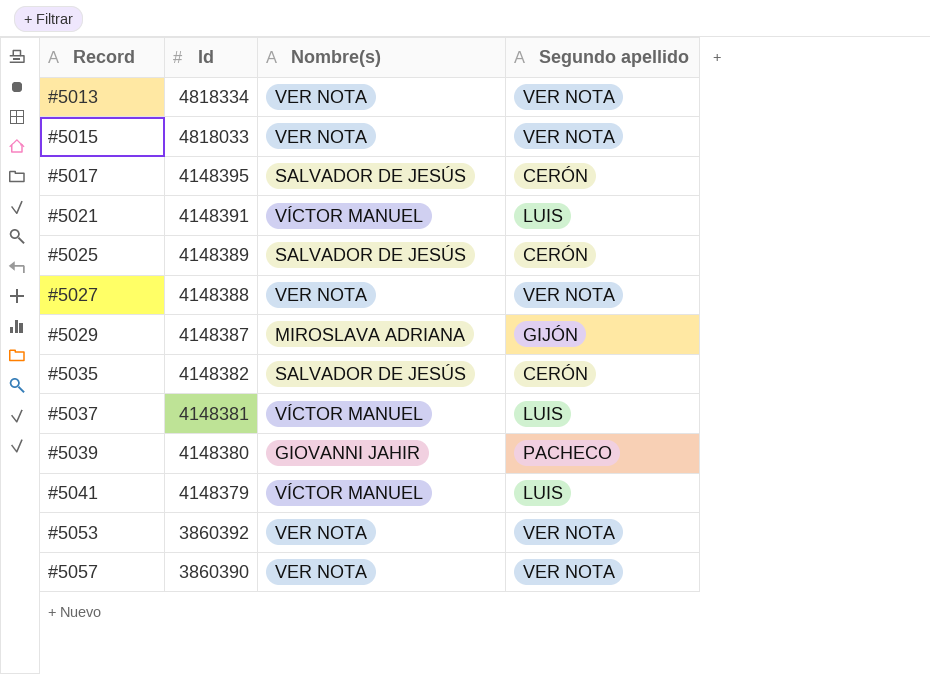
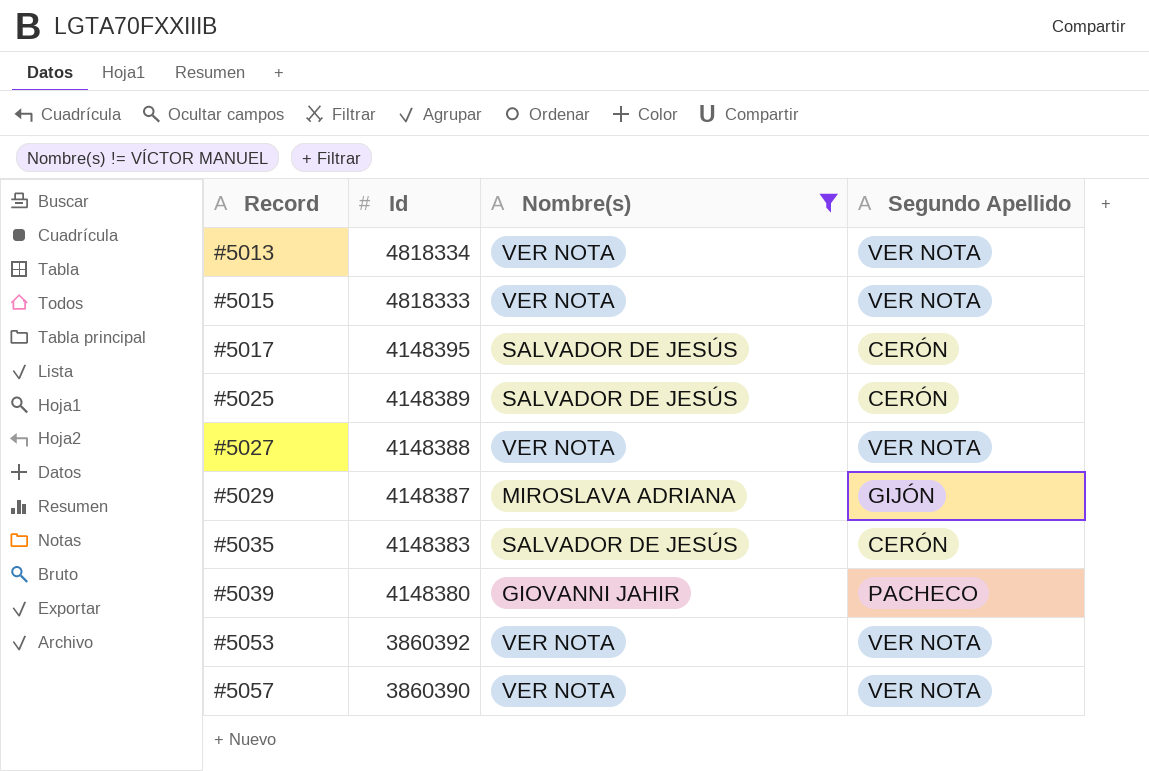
filter: none -> Nombre(s) != VÍCTOR MANUEL
column name: Segundo apellido -> Segundo Apellido
#5015 | Id: 4818033 -> 4818333
#5035 | Id: 4148382 -> 4148383

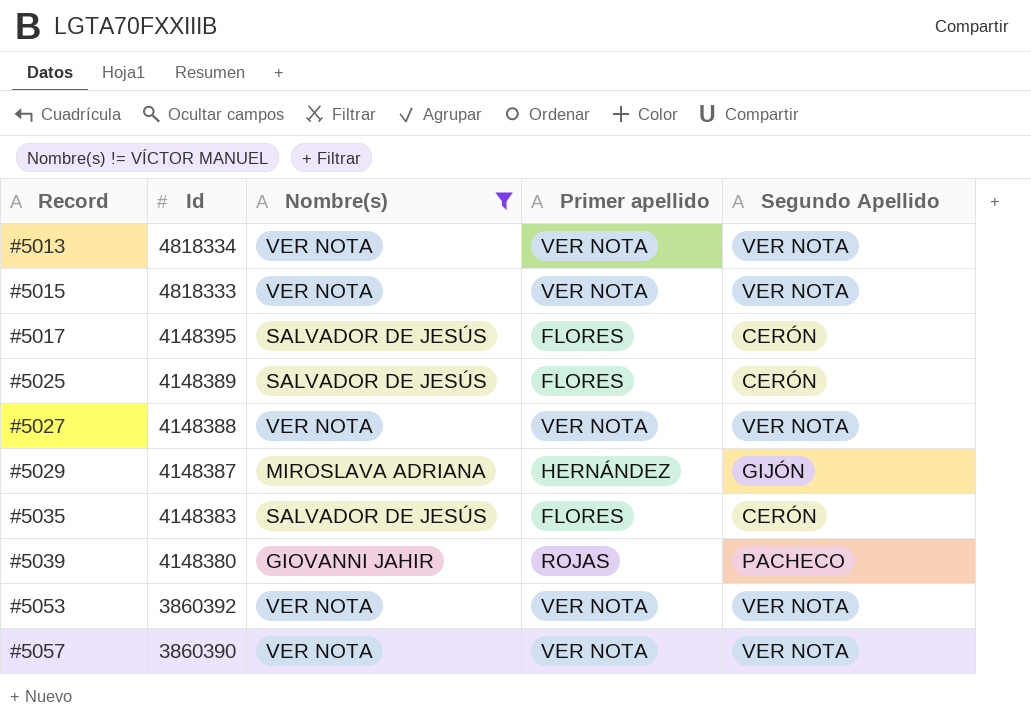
column Primer apellido | position: none -> 4

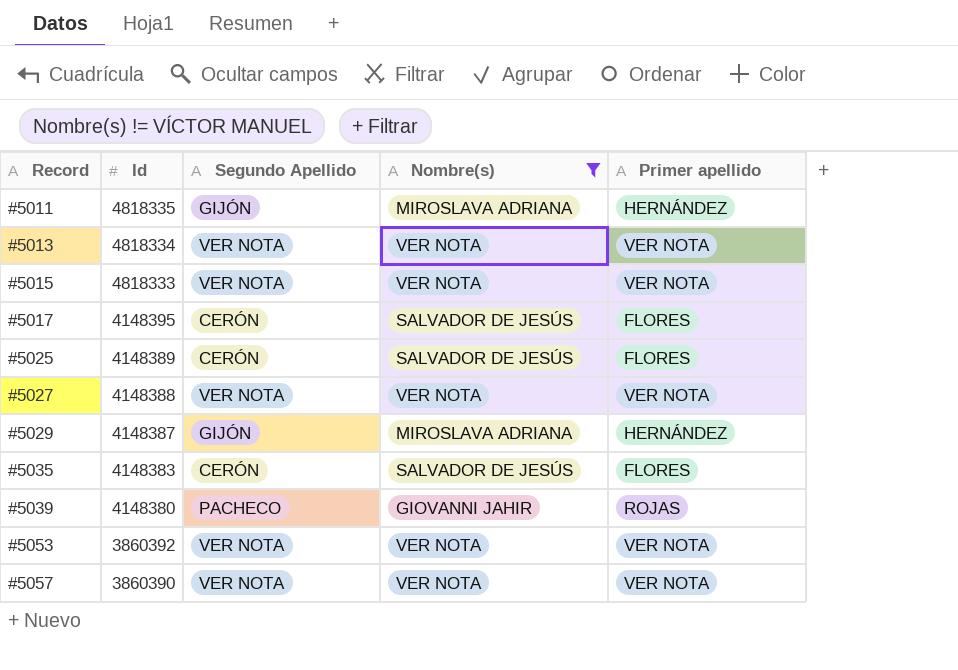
column Segundo Apellido | position: 5 -> 3
row #5011: none -> 4818335 | GIJÓN | MIROSLAVA ADRIANA | HERNÁNDEZ

